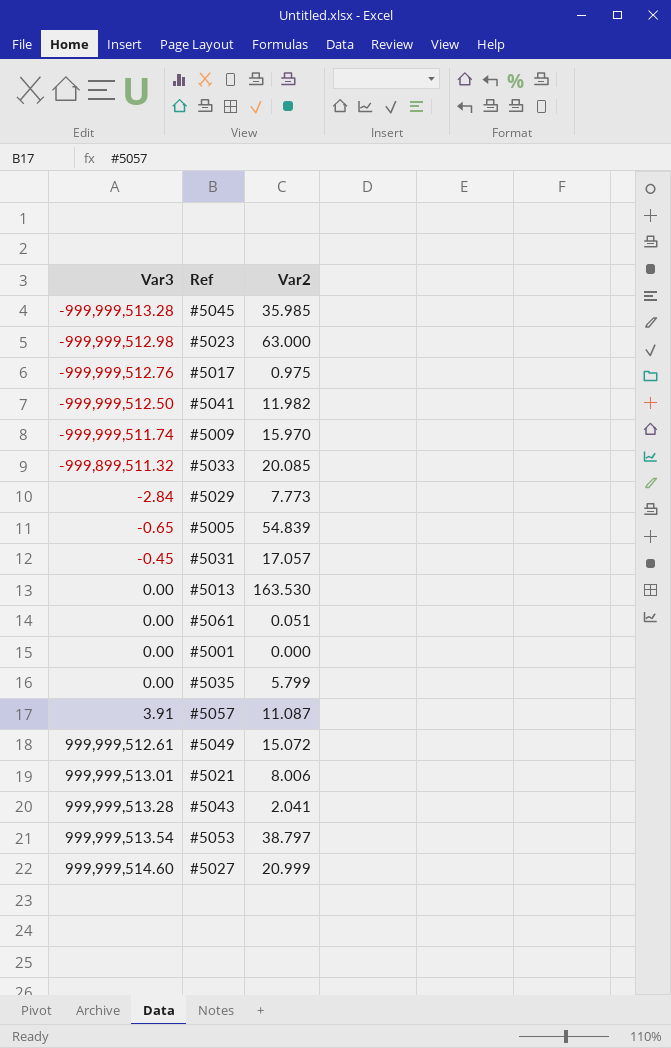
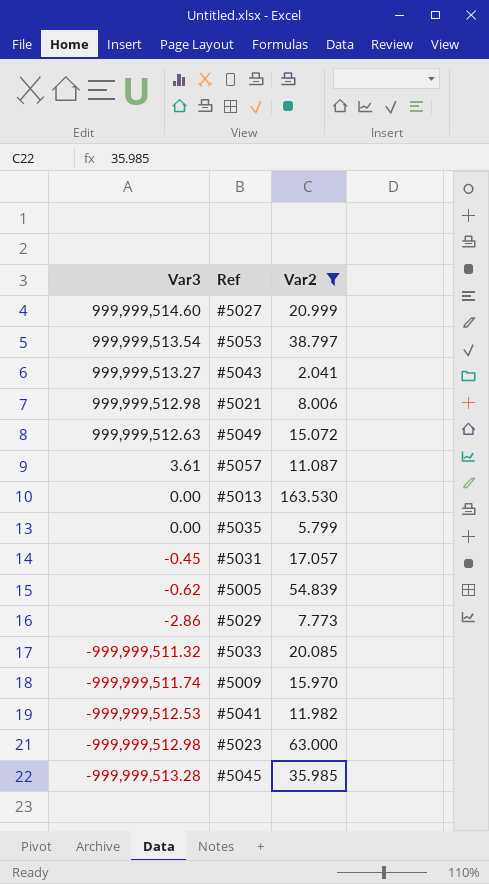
filter: none -> Var2 >= 2.041
row order: Var3 ascending -> Var3 descending
#5043 | Var3: 999,999,513.28 -> 999,999,513.27
#5021 | Var3: 999,999,513.01 -> 999,999,512.98
#5049 | Var3: 999,999,512.61 -> 999,999,512.63
#5057 | Var3: 3.91 -> 3.61
#5005 | Var3: -0.65 -> -0.62
#5029 | Var3: -2.84 -> -2.86
#5033 | Var3: -999,899,511.32 -> -999,999,511.32
#5041 | Var3: -999,999,512.50 -> -999,999,512.53

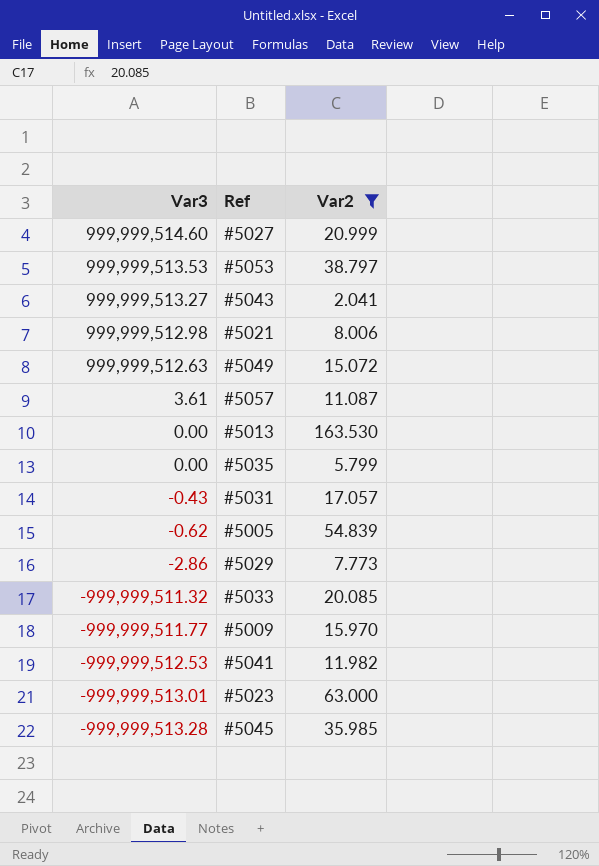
#5053 | Var3: 999,999,513.54 -> 999,999,513.53
#5031 | Var3: -0.45 -> -0.43
#5009 | Var3: -999,999,511.74 -> -999,999,511.77
#5023 | Var3: -999,999,512.98 -> -999,999,513.01

